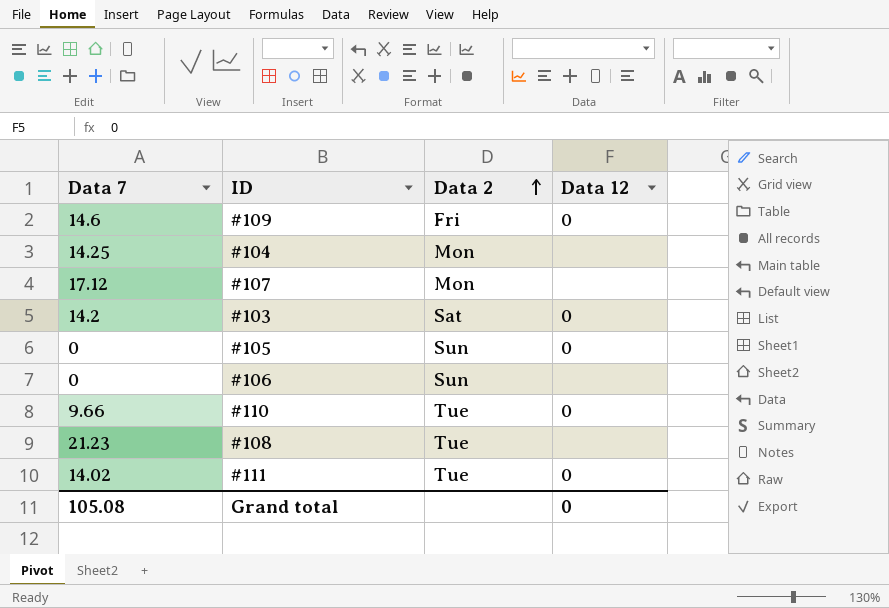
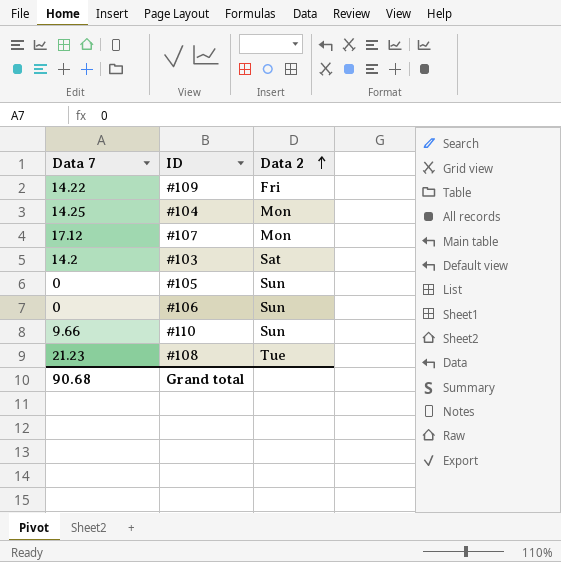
column Data 12 | position: 4 -> none
row #111: 14.02 | Tue | 0 -> none
#109 | Data 7: 14.6 -> 14.22
#110 | Data 2: Tue -> Sun
Grand total | Data 7: 105.08 -> 90.68

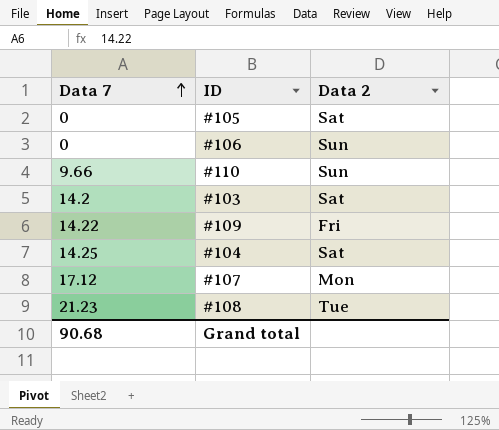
row order: Data 2 ascending -> Data 7 ascending
#105 | Data 2: Sun -> Sat
#104 | Data 2: Mon -> Sat

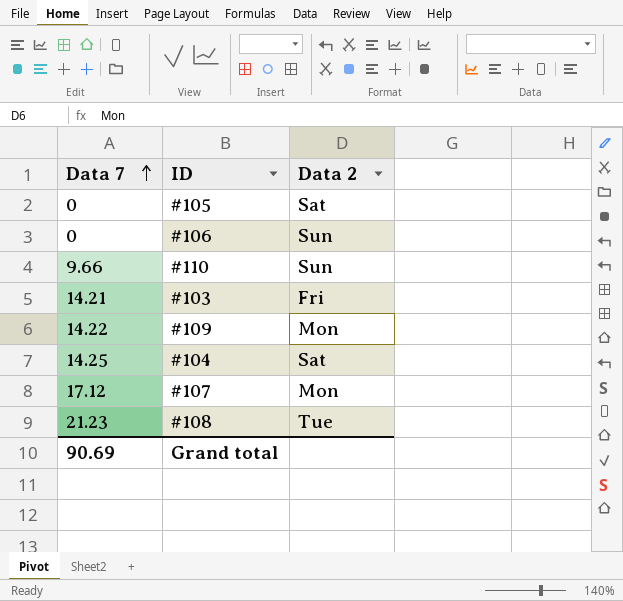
#103 | Data 7: 14.2 -> 14.21
#103 | Data 2: Sat -> Fri
#109 | Data 2: Fri -> Mon
Grand total | Data 7: 90.68 -> 90.69

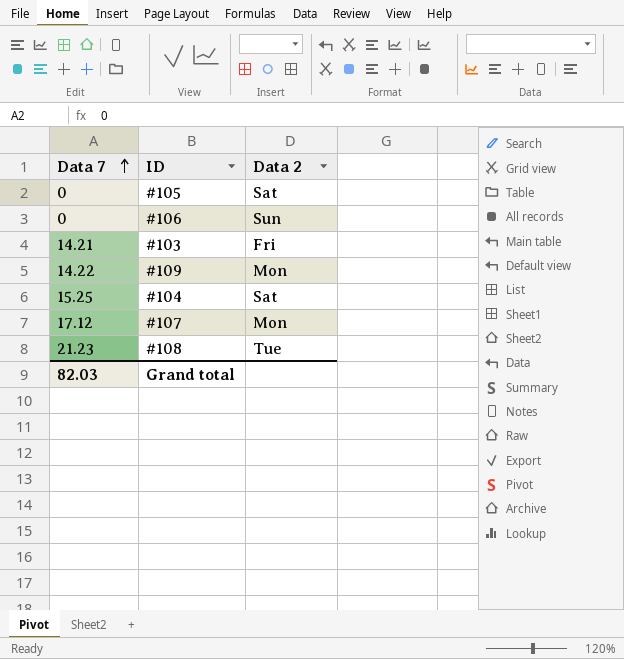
row #110: 9.66 | Sun -> none
#104 | Data 7: 14.25 -> 15.25
Grand total | Data 7: 90.69 -> 82.03

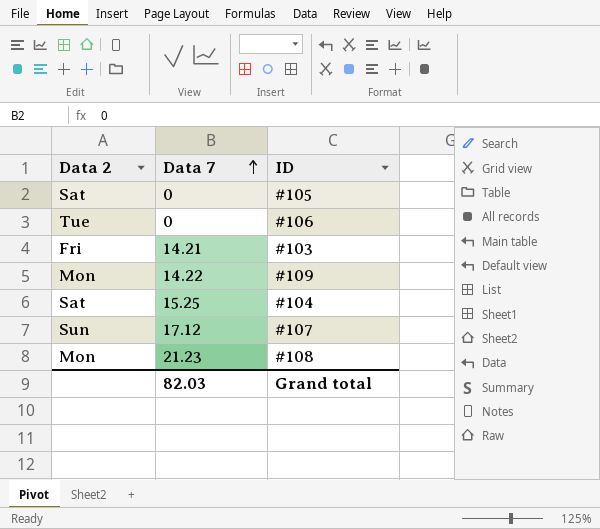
column Data 2 | position: 3 -> 1
#106 | Data 2: Sun -> Tue
#107 | Data 2: Mon -> Sun
#108 | Data 2: Tue -> Mon

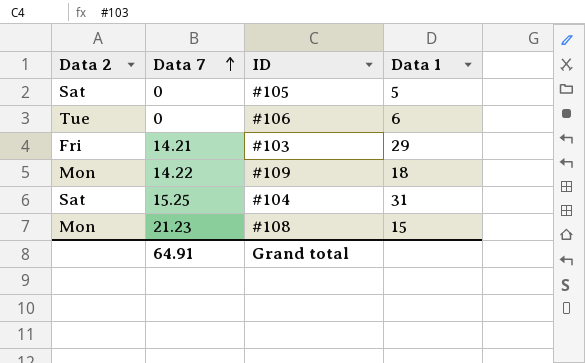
column Data 1 | position: none -> 4
row #107: Sun | 17.12 -> none
Grand total | Data 7: 82.03 -> 64.91

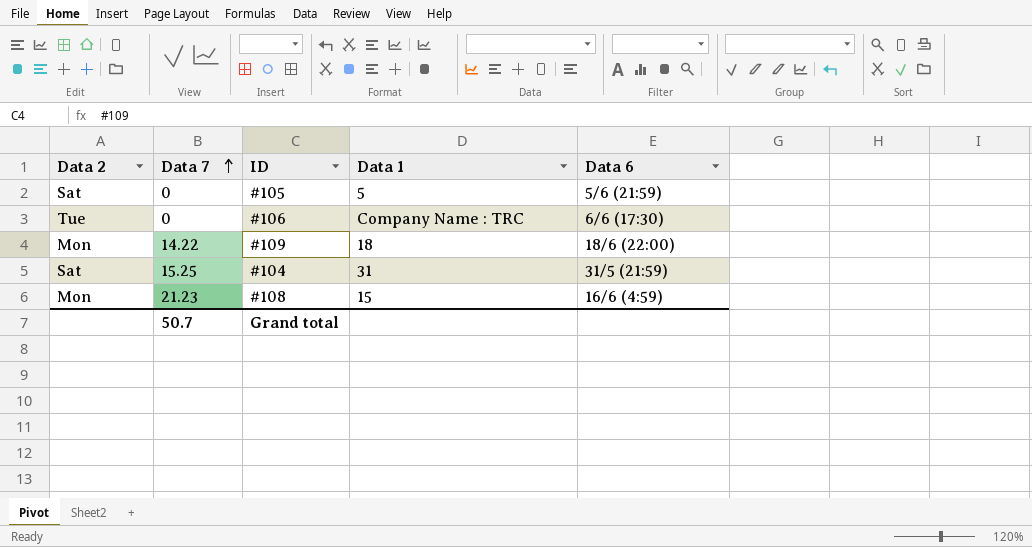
column Data 6 | position: none -> 5
row #103: Fri | 14.21 | 29 -> none
#106 | Data 1: 6 -> Company Name : TRC
Grand total | Data 7: 64.91 -> 50.7

